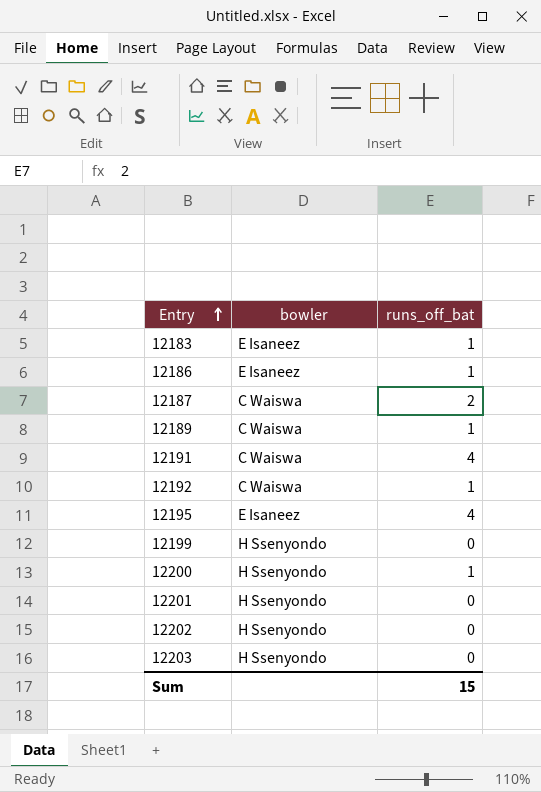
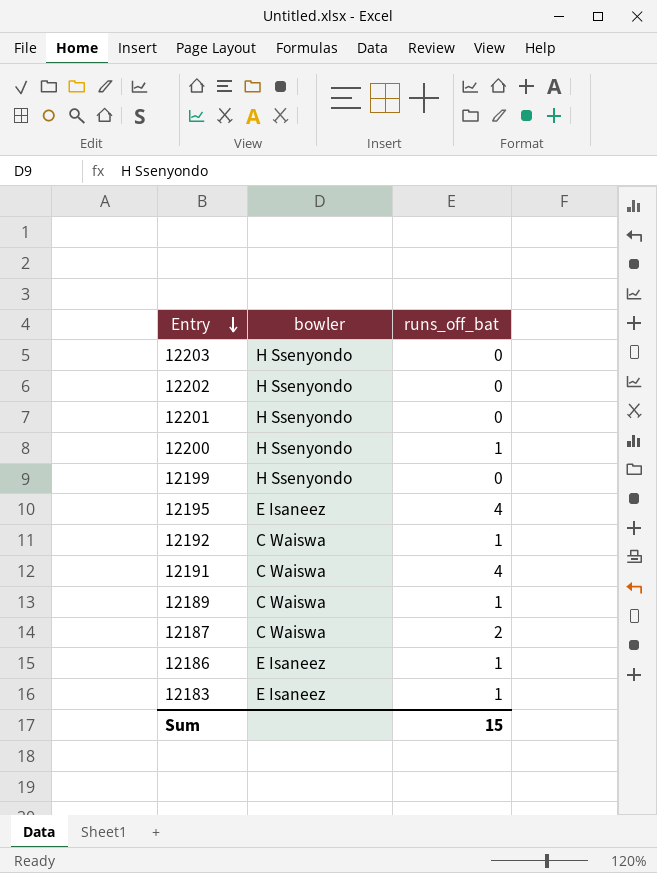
row order: Entry ascending -> Entry descending

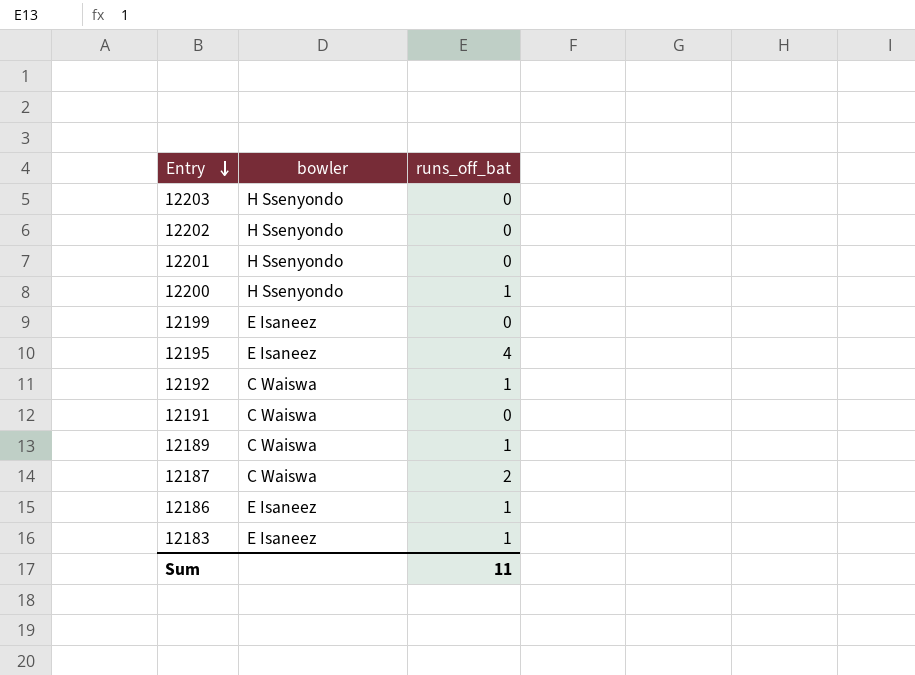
12199 | bowler: H Ssenyondo -> E Isaneez
12191 | runs_off_bat: 4 -> 0
Sum | runs_off_bat: 15 -> 11

